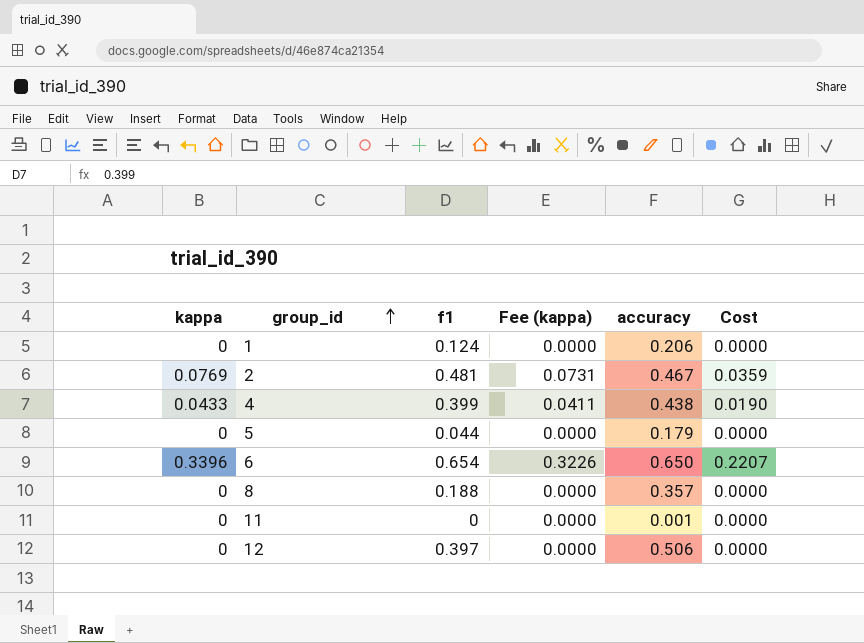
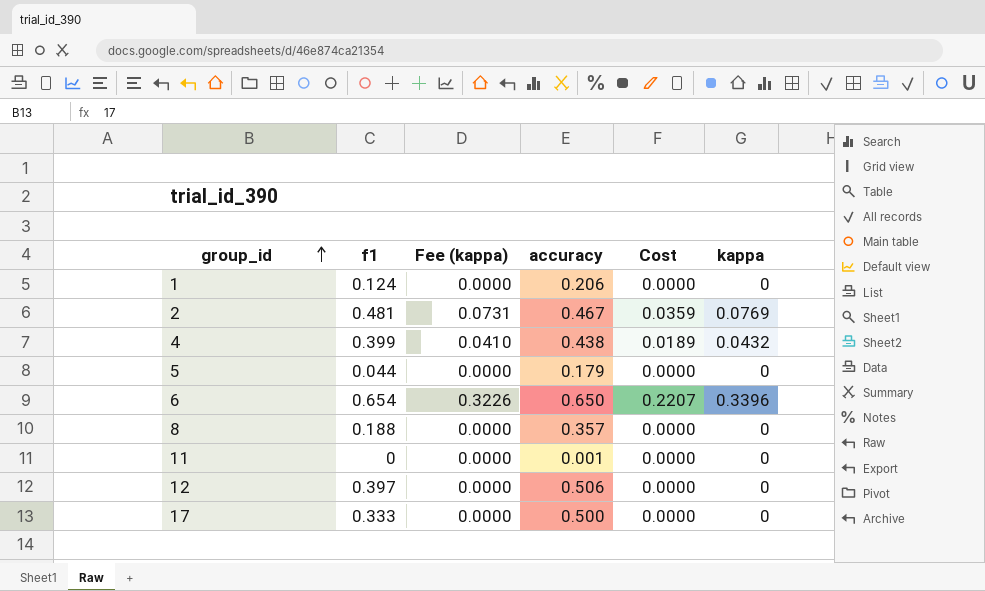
column kappa | position: 1 -> 6
4 | Fee (kappa): 0.0411 -> 0.0410
4 | Cost: 0.0190 -> 0.0189
4 | kappa: 0.0433 -> 0.0432
row 17: none -> 0.333 | 0.0000 | 0.500 | 0.0000 | 0

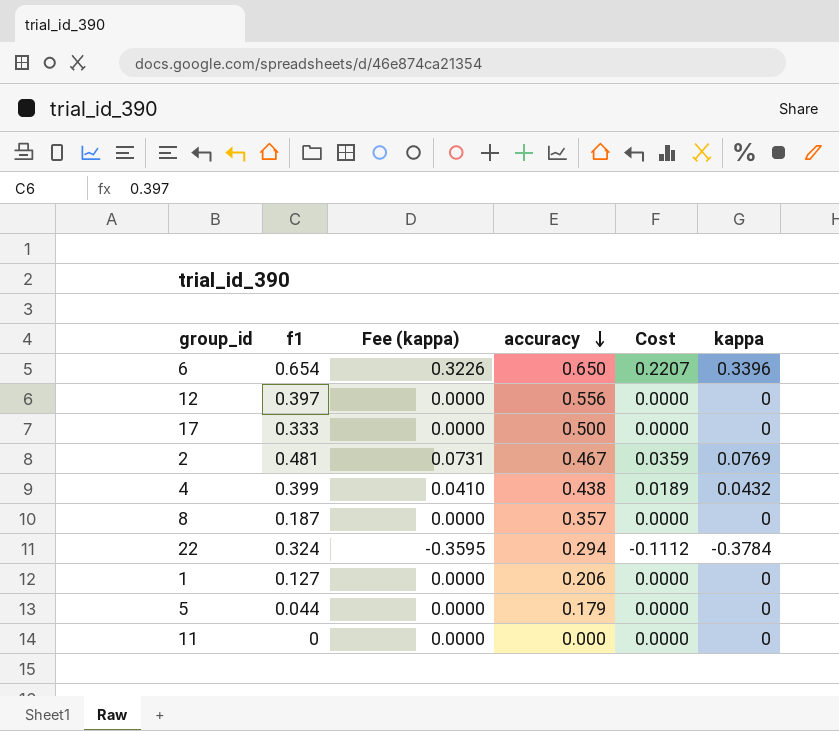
row order: group_id ascending -> accuracy descending
12 | accuracy: 0.506 -> 0.556
8 | f1: 0.188 -> 0.187
row 22: none -> 0.324 | -0.3595 | 0.294 | -0.1112 | -0.3784
1 | f1: 0.124 -> 0.127
11 | accuracy: 0.001 -> 0.000

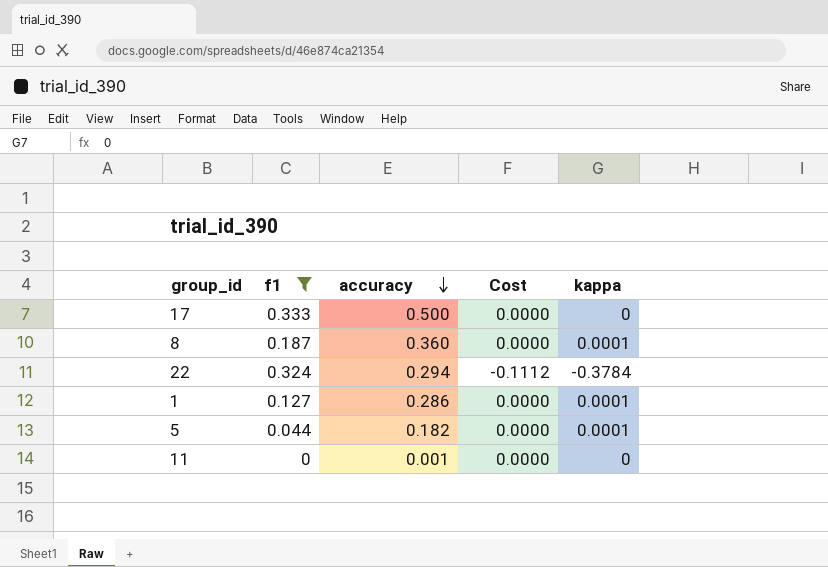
filter: none -> f1 <= 0.333
column Fee (kappa) | formula: [kappa] * 0.95 -> none
8 | accuracy: 0.357 -> 0.360
8 | kappa: 0 -> 0.0001
1 | accuracy: 0.206 -> 0.286
1 | kappa: 0 -> 0.0001
5 | accuracy: 0.179 -> 0.182
5 | kappa: 0 -> 0.0001
11 | accuracy: 0.000 -> 0.001

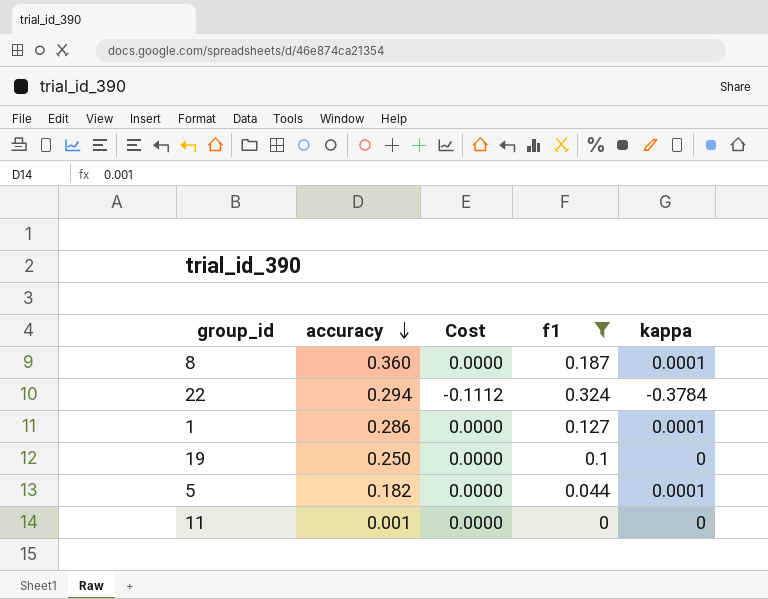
column f1 | position: 2 -> 4
row 17: 0.333 | 0.500 | 0.0000 | 0 -> none
row 19: none -> 0.250 | 0.0000 | 0.1 | 0

